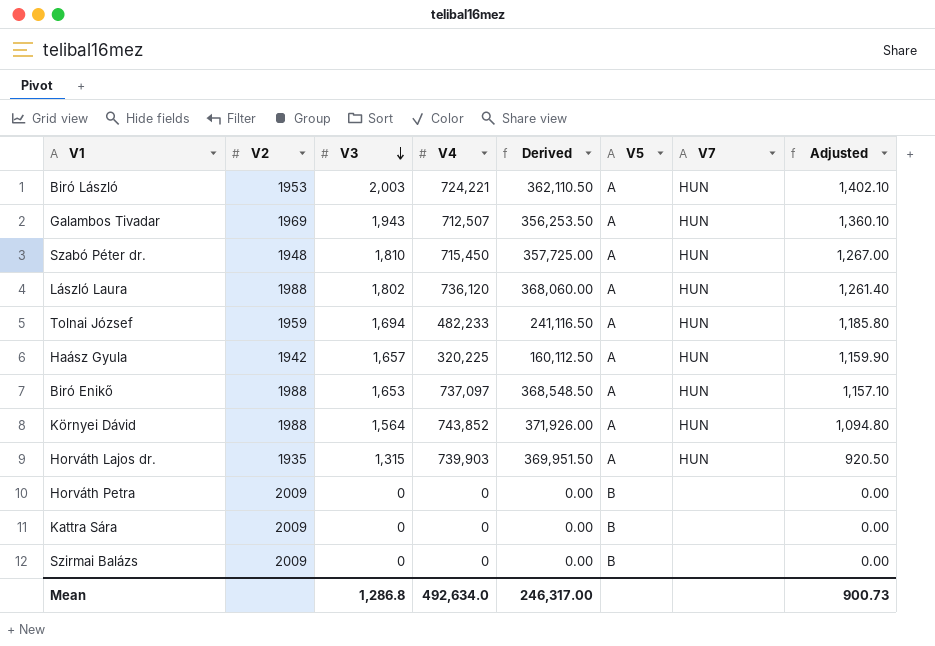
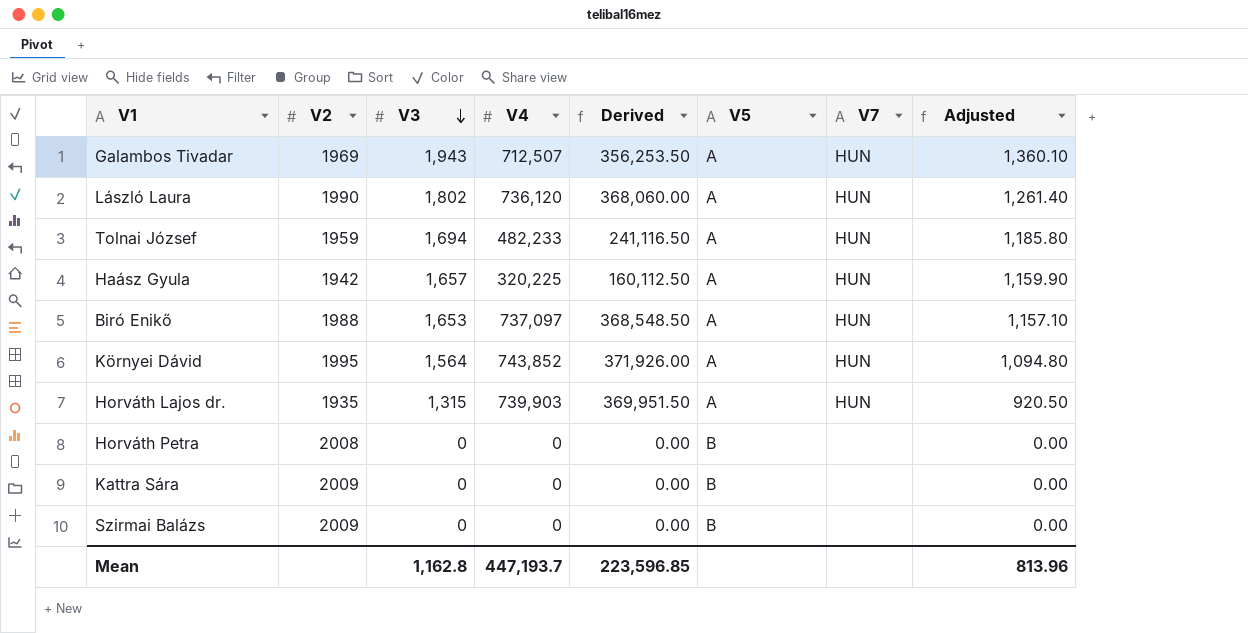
row Biró László: 1953 | 2,003 | 724,221 | 362,110.50 | A | HUN | 1,402.10 -> none
row Szabó Péter dr.: 1948 | 1,810 | 715,450 | 357,725.00 | A | HUN | 1,267.00 -> none
László Laura | V2: 1988 -> 1990
Környei Dávid | V2: 1988 -> 1995
Horváth Petra | V2: 2009 -> 2008
Mean | V3: 1,286.8 -> 1,162.8
Mean | V4: 492,634.0 -> 447,193.7
Mean | Derived: 246,317.00 -> 223,596.85
Mean | Adjusted: 900.73 -> 813.96

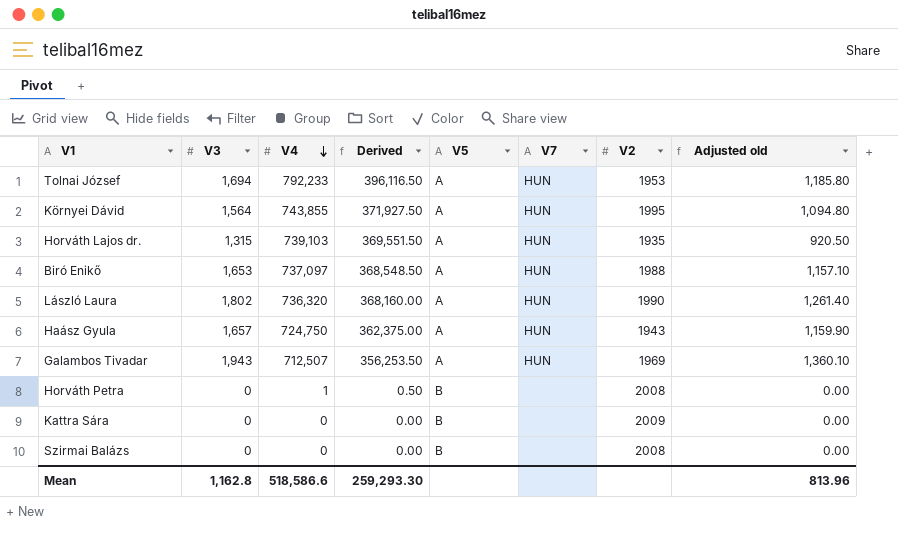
row order: V3 descending -> V4 descending
column V2 | position: 2 -> 7
column name: Adjusted -> Adjusted old
Tolnai József | V4: 482,233 -> 792,233
Tolnai József | Derived: 241,116.50 -> 396,116.50
Tolnai József | V2: 1959 -> 1953
Környei Dávid | V4: 743,852 -> 743,855
Környei Dávid | Derived: 371,926.00 -> 371,927.50
Horváth Lajos dr. | V4: 739,903 -> 739,103
Horváth Lajos dr. | Derived: 369,951.50 -> 369,551.50
László Laura | V4: 736,120 -> 736,320
László Laura | Derived: 368,060.00 -> 368,160.00
Haász Gyula | V4: 320,225 -> 724,750
Haász Gyula | Derived: 160,112.50 -> 362,375.00
Haász Gyula | V2: 1942 -> 1943
Horváth Petra | V4: 0 -> 1
Horváth Petra | Derived: 0.00 -> 0.50
Szirmai Balázs | V2: 2009 -> 2008
Mean | V4: 447,193.7 -> 518,586.6
Mean | Derived: 223,596.85 -> 259,293.30

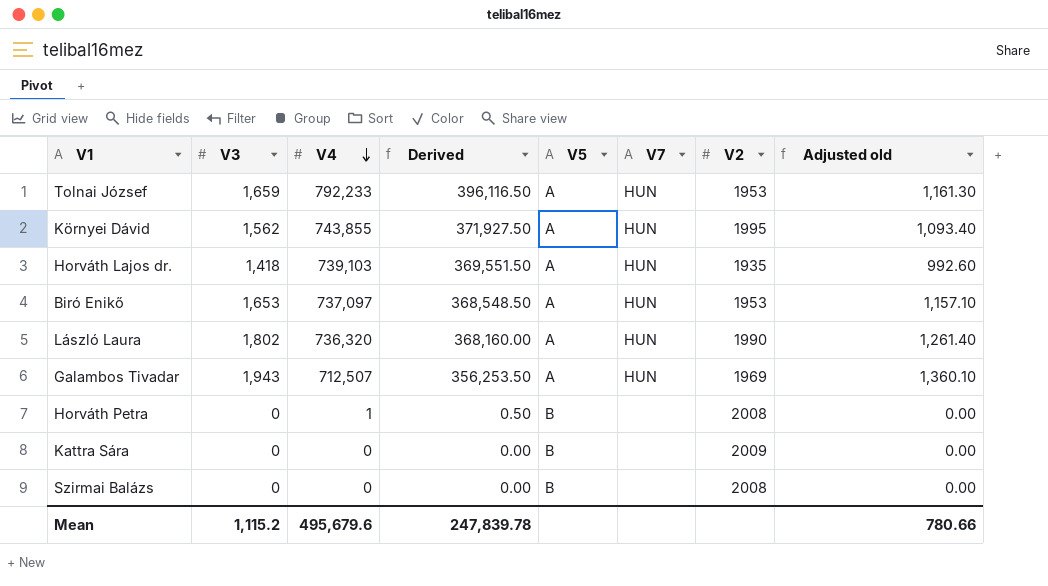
row Haász Gyula: 1,657 | 724,750 | 362,375.00 | A | HUN | 1943 | 1,159.90 -> none
Tolnai József | V3: 1,694 -> 1,659
Tolnai József | Adjusted old: 1,185.80 -> 1,161.30
Környei Dávid | V3: 1,564 -> 1,562
Környei Dávid | Adjusted old: 1,094.80 -> 1,093.40
Horváth Lajos dr. | V3: 1,315 -> 1,418
Horváth Lajos dr. | Adjusted old: 920.50 -> 992.60
Biró Enikő | V2: 1988 -> 1953
Mean | V3: 1,162.8 -> 1,115.2
Mean | V4: 518,586.6 -> 495,679.6
Mean | Derived: 259,293.30 -> 247,839.78
Mean | Adjusted old: 813.96 -> 780.66

